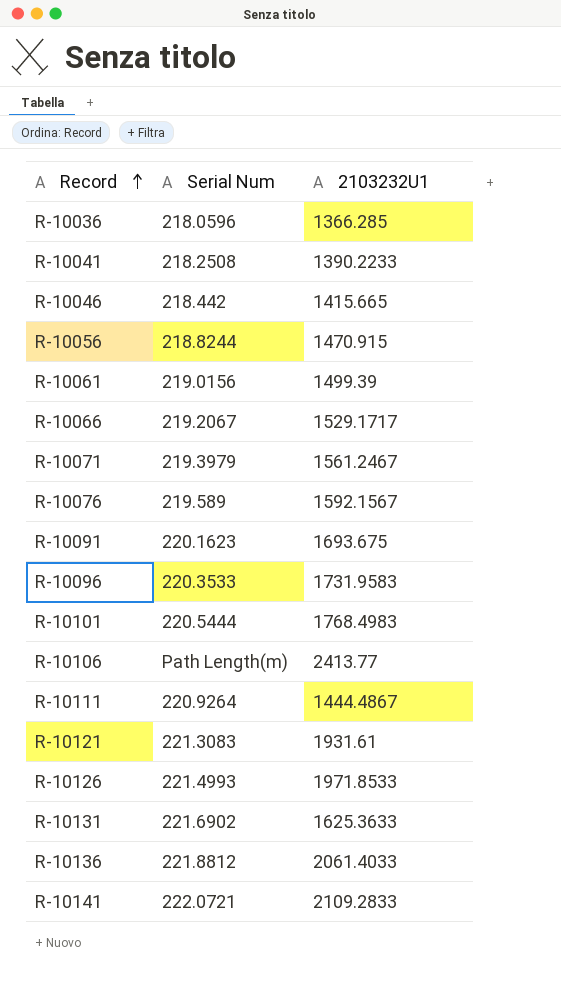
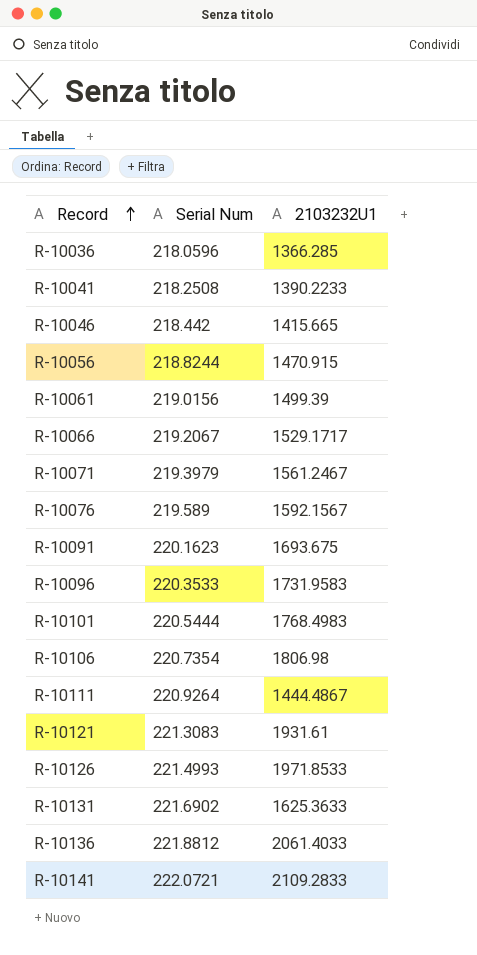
R-10106 | Serial Num: Path Length(m) -> 220.7354
R-10106 | 2103232U1: 2413.77 -> 1806.98

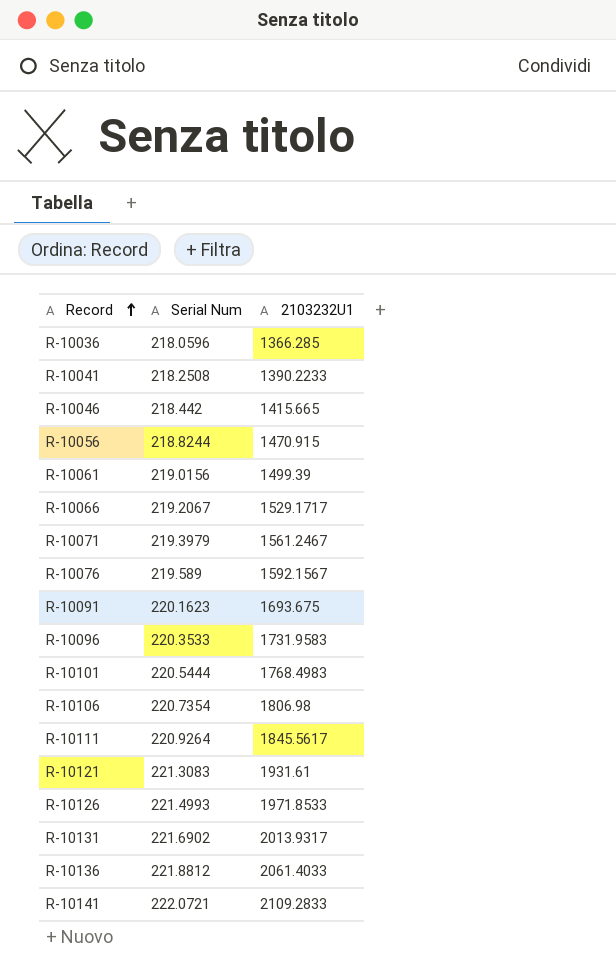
R-10111 | 2103232U1: 1444.4867 -> 1845.5617
R-10131 | 2103232U1: 1625.3633 -> 2013.9317

